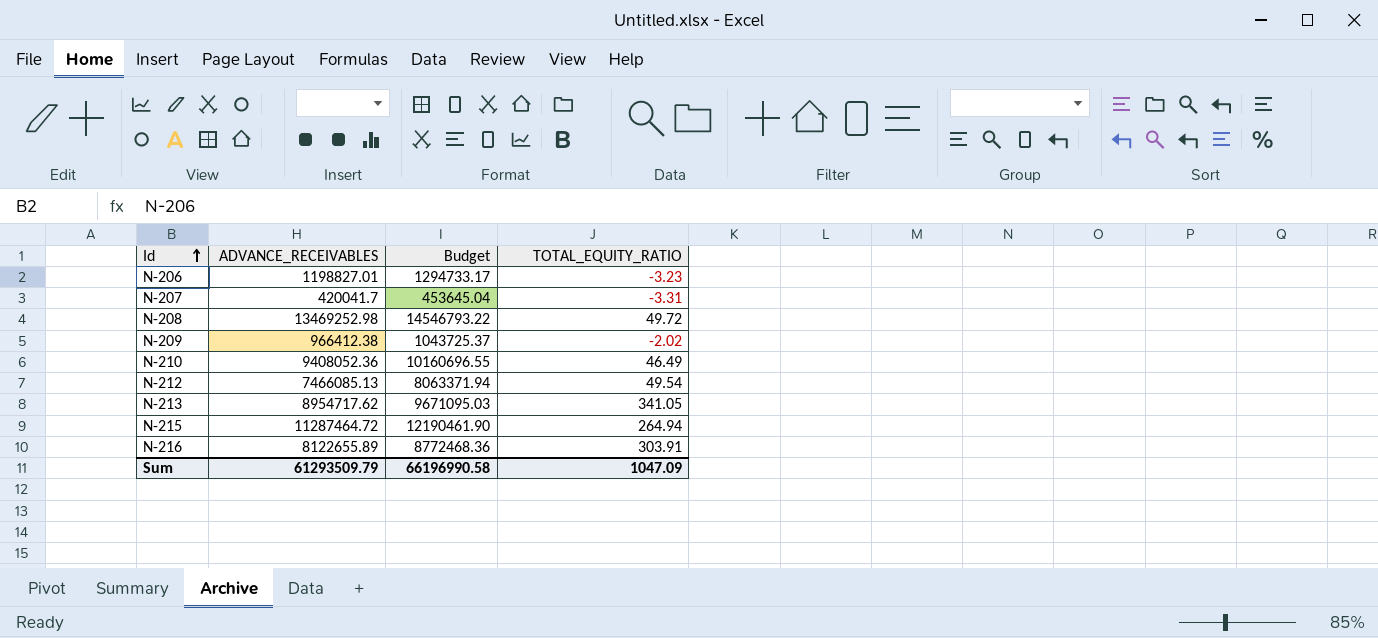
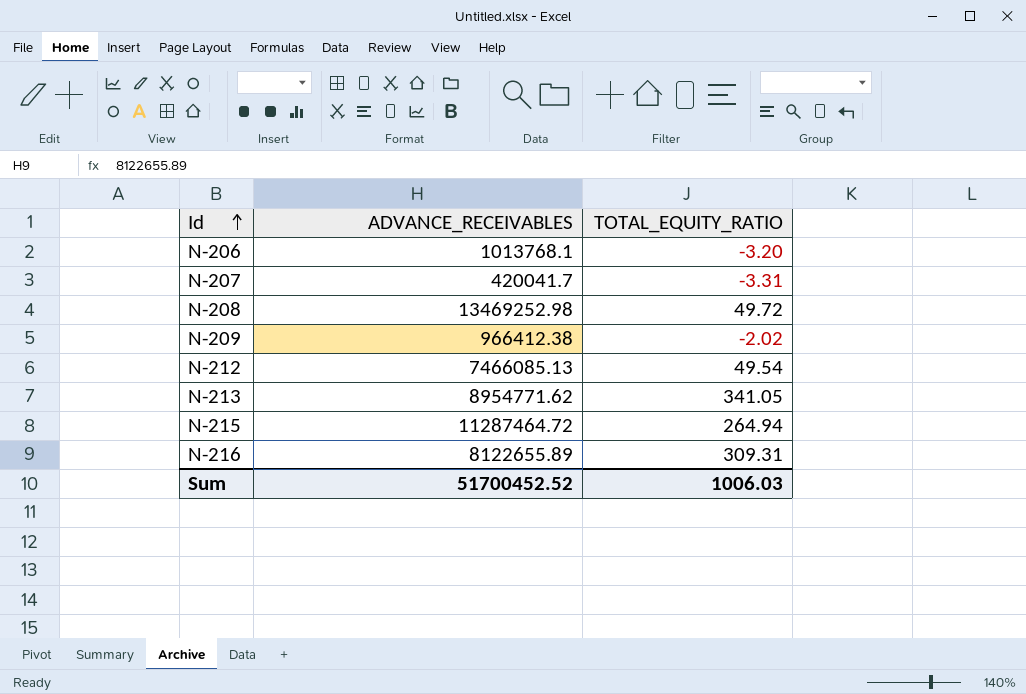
column Budget | formula: [ADVANCE_RECEIVABLES] * 1.08 -> none
row N-210: 9408052.36 | 10160696.55 | 46.49 -> none
N-206 | ADVANCE_RECEIVABLES: 1198827.01 -> 1013768.1
N-206 | TOTAL_EQUITY_RATIO: -3.23 -> -3.20
N-213 | ADVANCE_RECEIVABLES: 8954717.62 -> 8954771.62
N-216 | TOTAL_EQUITY_RATIO: 303.91 -> 309.31
Sum | ADVANCE_RECEIVABLES: 61293509.79 -> 51700452.52
Sum | TOTAL_EQUITY_RATIO: 1047.09 -> 1006.03

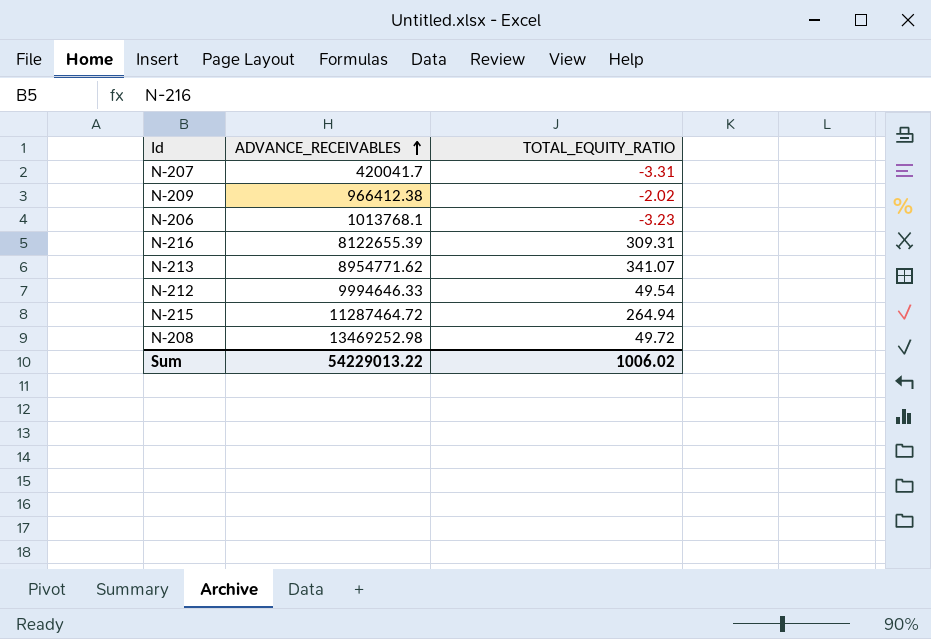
row order: Id ascending -> ADVANCE_RECEIVABLES ascending
N-206 | TOTAL_EQUITY_RATIO: -3.20 -> -3.23
N-216 | ADVANCE_RECEIVABLES: 8122655.89 -> 8122655.39
N-213 | TOTAL_EQUITY_RATIO: 341.05 -> 341.07
N-212 | ADVANCE_RECEIVABLES: 7466085.13 -> 9994646.33
Sum | ADVANCE_RECEIVABLES: 51700452.52 -> 54229013.22
Sum | TOTAL_EQUITY_RATIO: 1006.03 -> 1006.02

